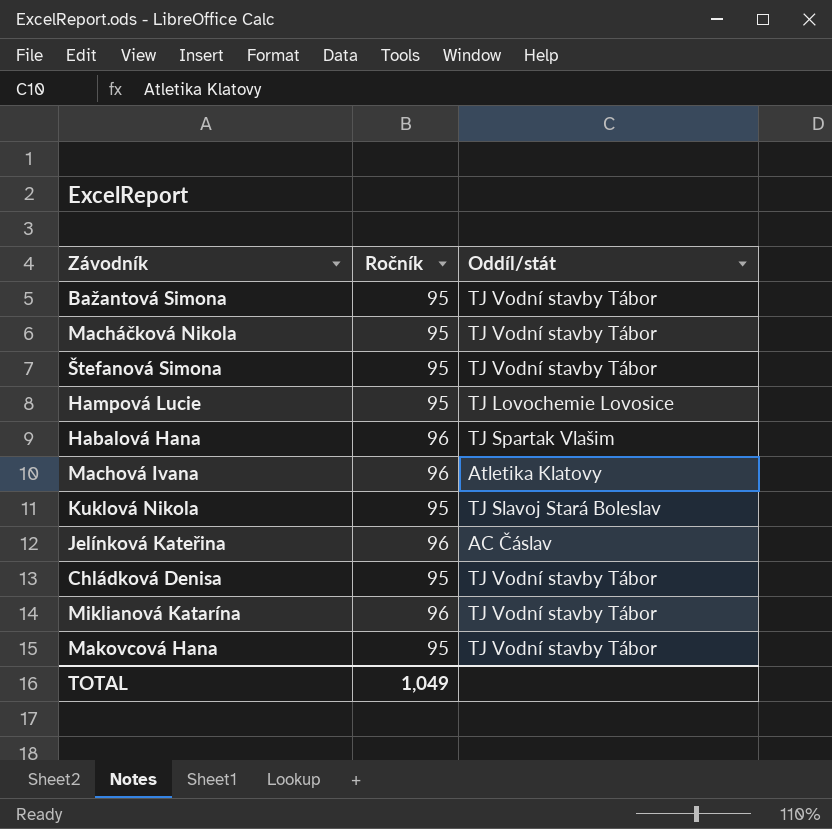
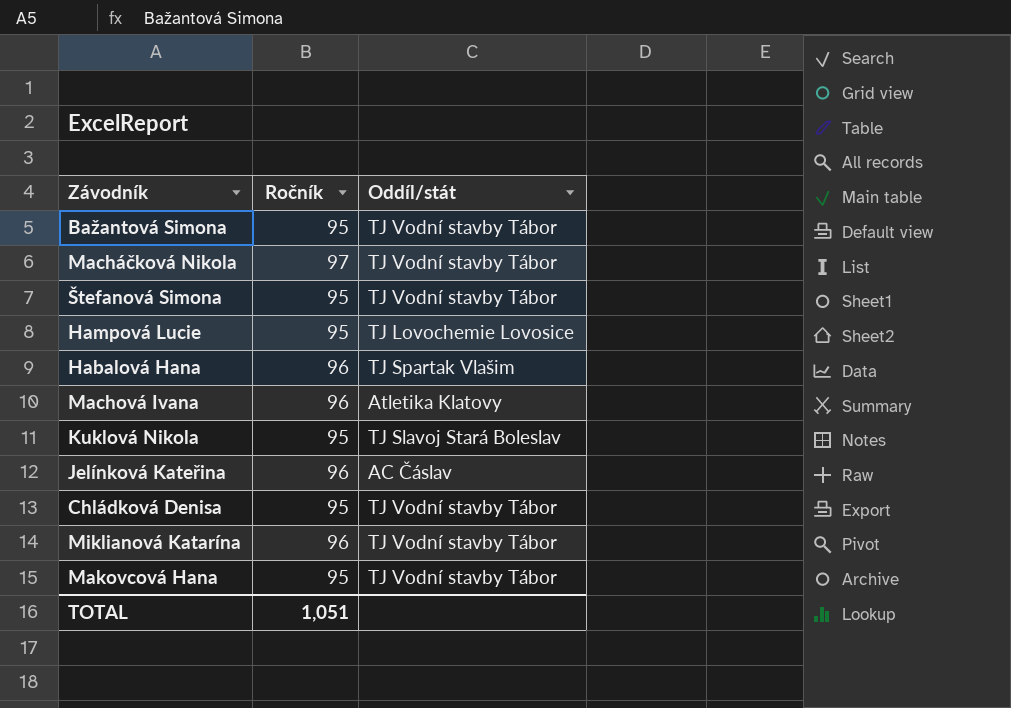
Macháčková Nikola | Ročník: 95 -> 97
TOTAL | Ročník: 1,049 -> 1,051

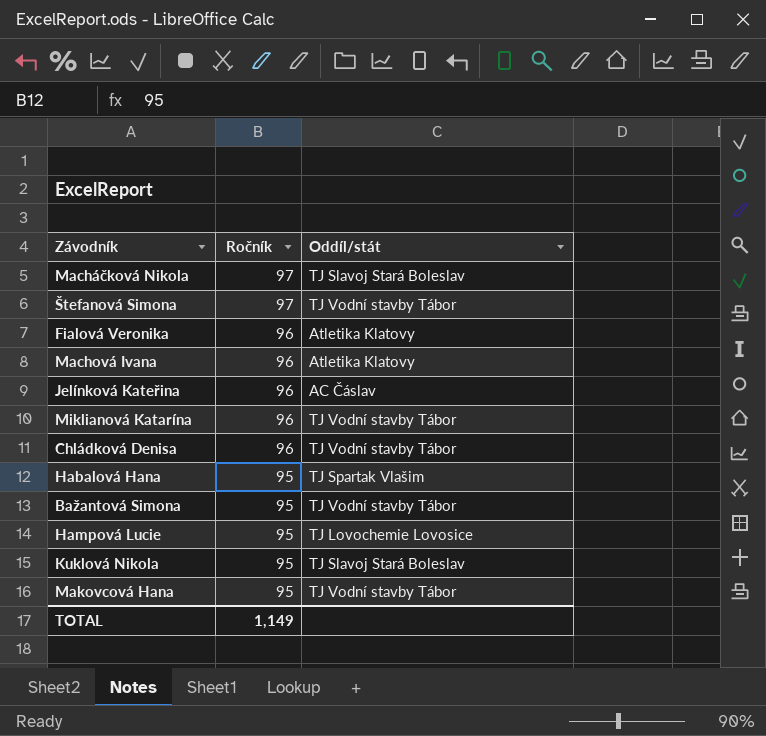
row order: none -> Ročník descending
Macháčková Nikola | Oddíl/stát: TJ Vodní stavby Tábor -> TJ Slavoj Stará Boleslav
Štefanová Simona | Ročník: 95 -> 97
row Fialová Veronika: none -> 96 | Atletika Klatovy
Chládková Denisa | Ročník: 95 -> 96
Habalová Hana | Ročník: 96 -> 95
TOTAL | Ročník: 1,051 -> 1,149

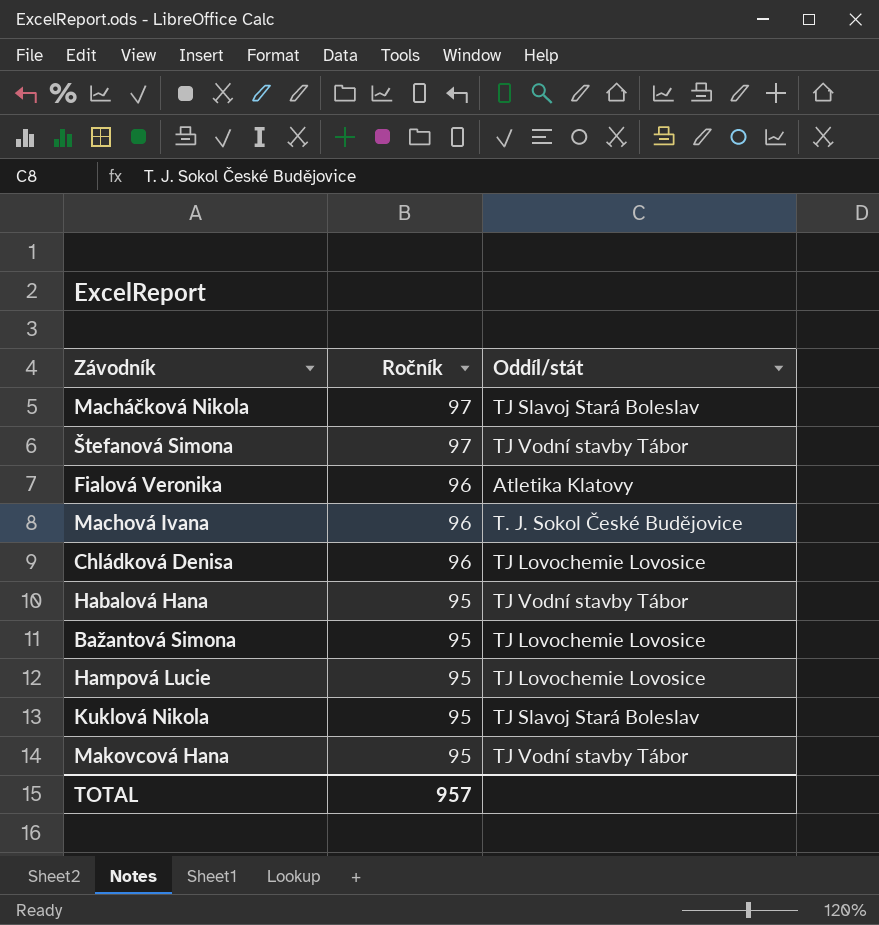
row Jelínková Kateřina: 96 | AC Čáslav -> none
row Miklianová Katarína: 96 | TJ Vodní stavby Tábor -> none
Machová Ivana | Oddíl/stát: Atletika Klatovy -> T. J. Sokol České Budějovice
Chládková Denisa | Oddíl/stát: TJ Vodní stavby Tábor -> TJ Lovochemie Lovosice
Habalová Hana | Oddíl/stát: TJ Spartak Vlašim -> TJ Vodní stavby Tábor
Bažantová Simona | Oddíl/stát: TJ Vodní stavby Tábor -> TJ Lovochemie Lovosice
TOTAL | Ročník: 1,149 -> 957

